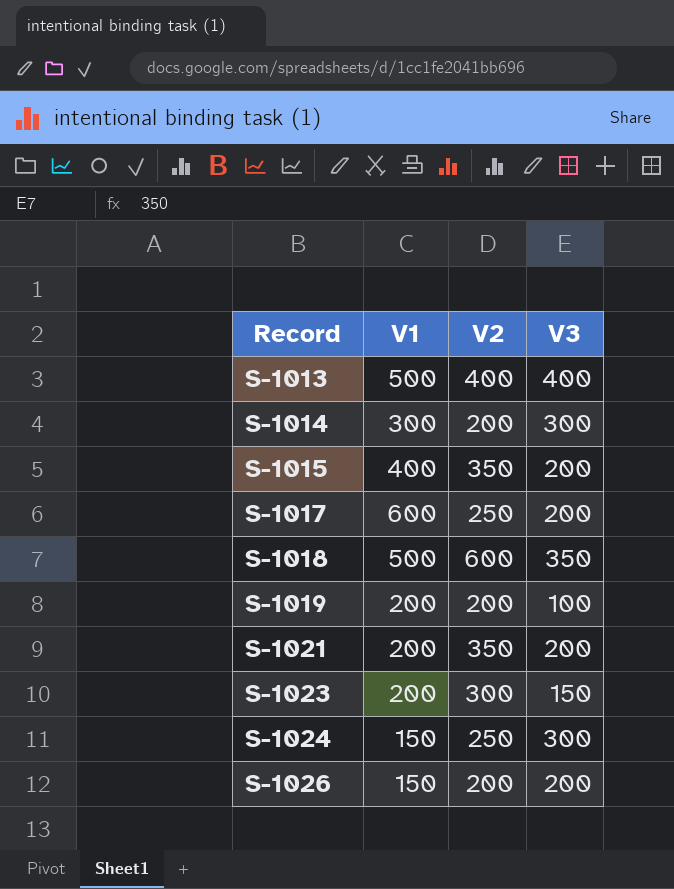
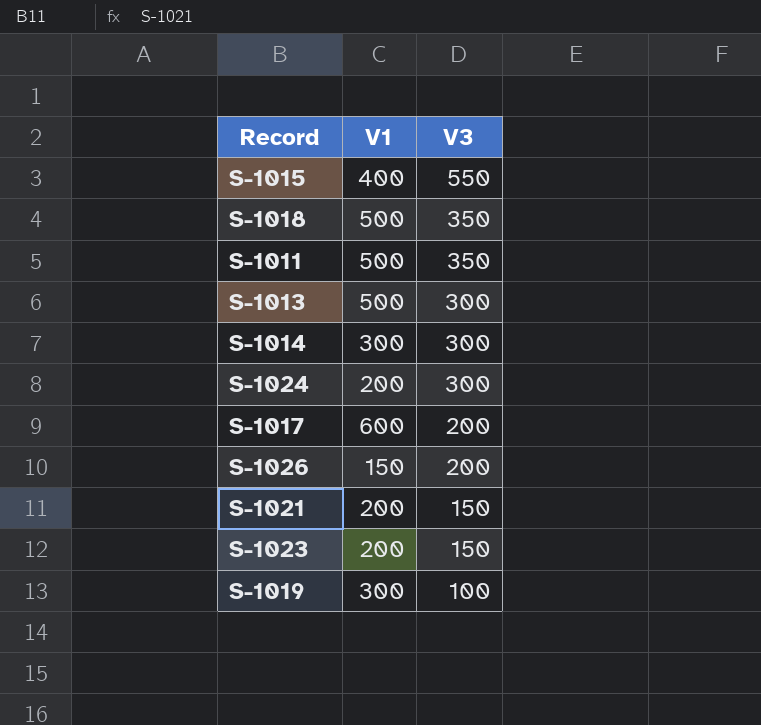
row order: Record ascending -> V3 descending
column V2 | position: 3 -> none
S-1015 | V3: 200 -> 550
row S-1011: none -> 500 | 350
S-1013 | V3: 400 -> 300
S-1024 | V1: 150 -> 200
S-1021 | V3: 200 -> 150
S-1019 | V1: 200 -> 300

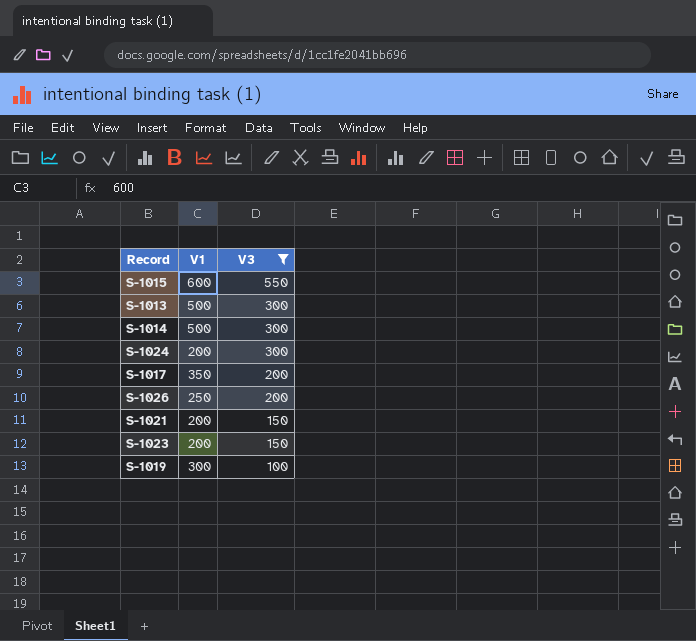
filter: none -> V3 != 350
S-1015 | V1: 400 -> 600
S-1014 | V1: 300 -> 500
S-1017 | V1: 600 -> 350
S-1026 | V1: 150 -> 250

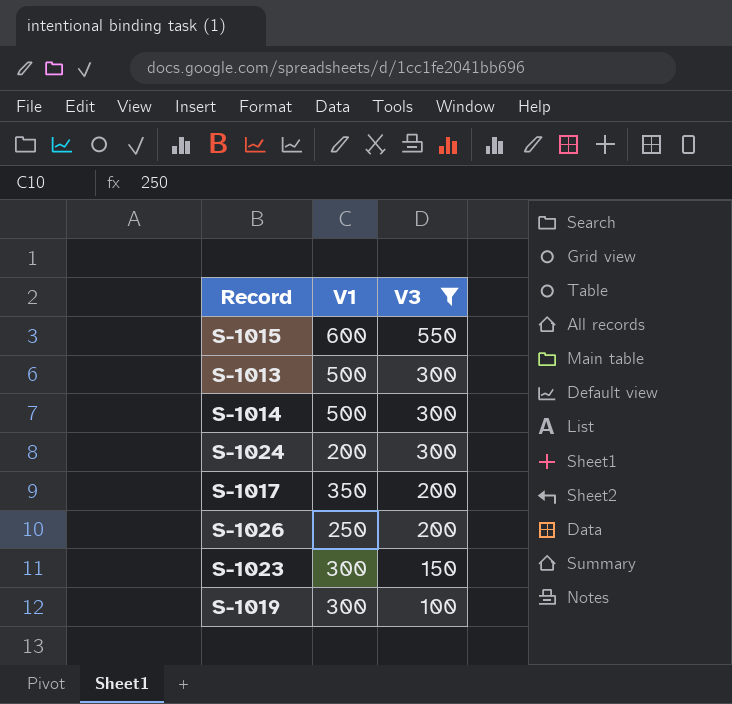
row S-1021: 200 | 150 -> none
S-1023 | V1: 200 -> 300

